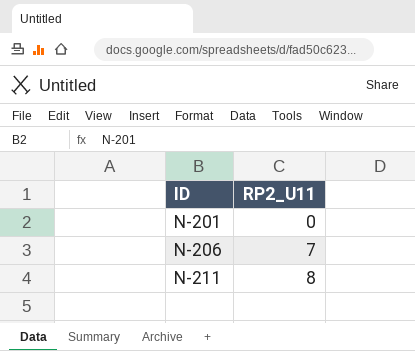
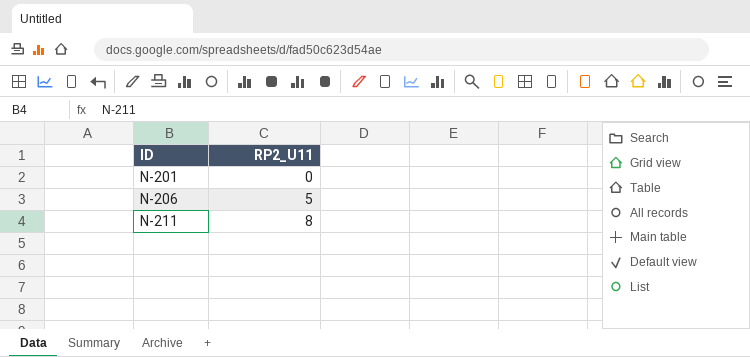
N-206 | RP2_U11: 7 -> 5

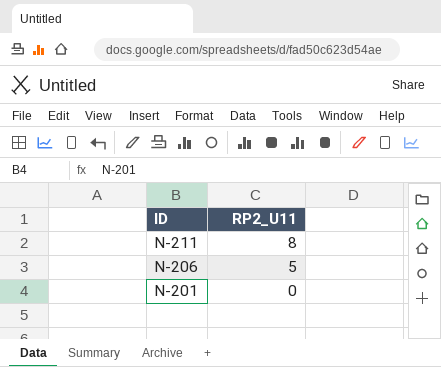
row order: ID ascending -> ID descending

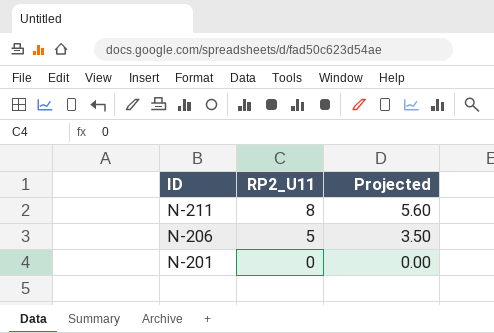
column Projected | formula: none -> [RP2_U11] * 0.7

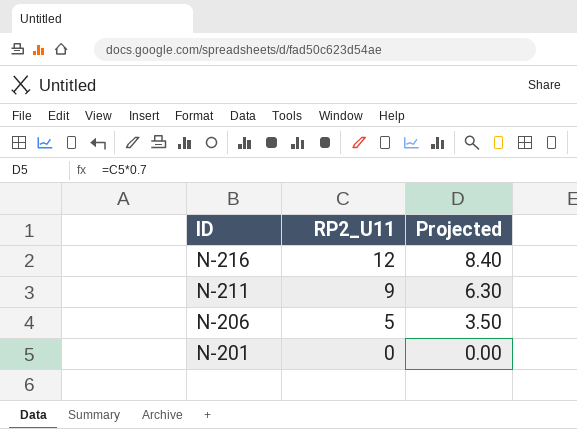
row N-216: none -> 12 | 8.40
N-211 | RP2_U11: 8 -> 9
N-211 | Projected: 5.60 -> 6.30

